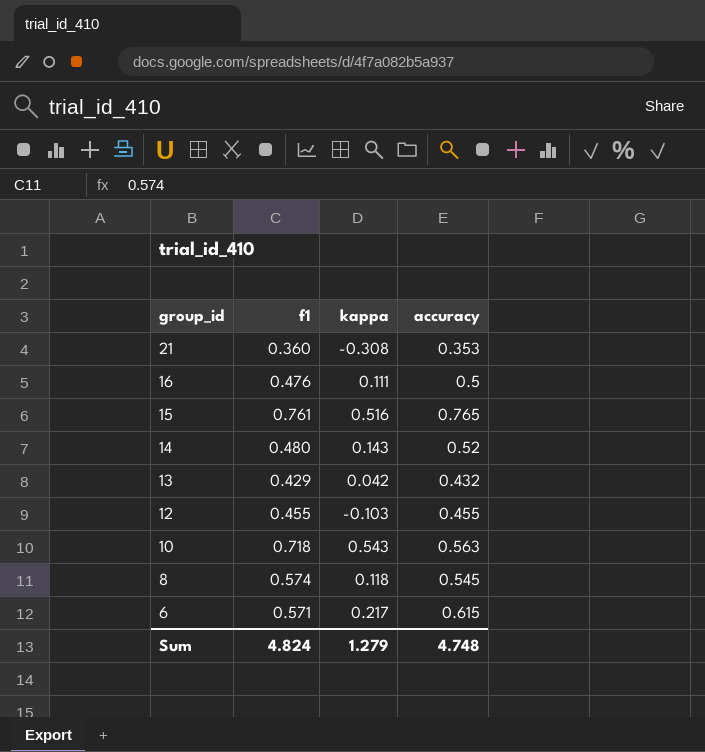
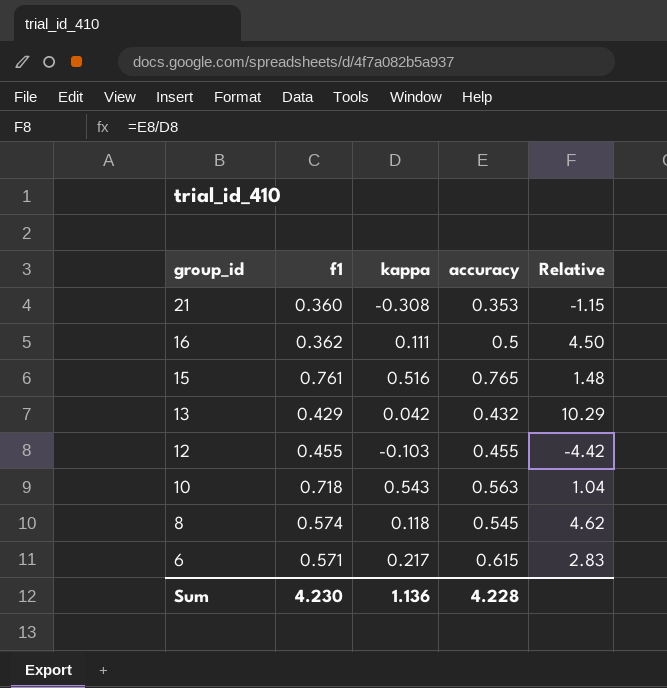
column Relative | formula: none -> [accuracy] / [kappa]
row 14: 0.480 | 0.143 | 0.52 -> none
16 | f1: 0.476 -> 0.362
Sum | f1: 4.824 -> 4.230
Sum | kappa: 1.279 -> 1.136
Sum | accuracy: 4.748 -> 4.228

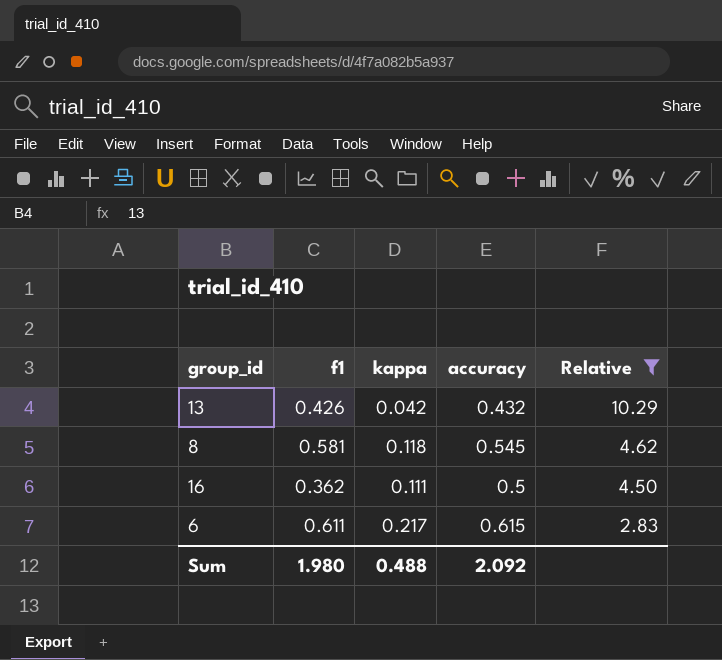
filter: none -> Relative >= 2.83
row order: group_id descending -> Relative descending
13 | f1: 0.429 -> 0.426
8 | f1: 0.574 -> 0.581
6 | f1: 0.571 -> 0.611
Sum | f1: 4.230 -> 1.980
Sum | kappa: 1.136 -> 0.488
Sum | accuracy: 4.228 -> 2.092

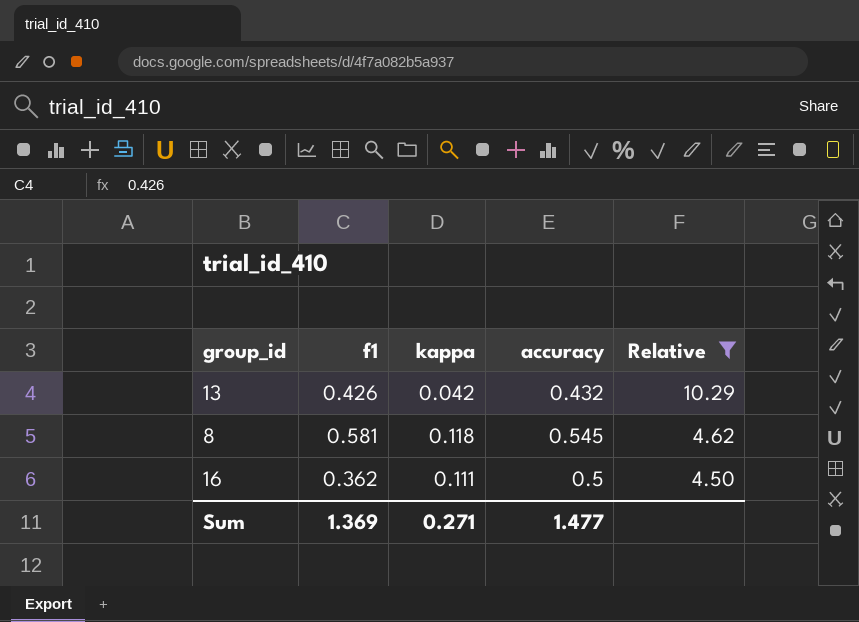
row 6: 0.611 | 0.217 | 0.615 | 2.83 -> none
Sum | f1: 1.980 -> 1.369
Sum | kappa: 0.488 -> 0.271
Sum | accuracy: 2.092 -> 1.477

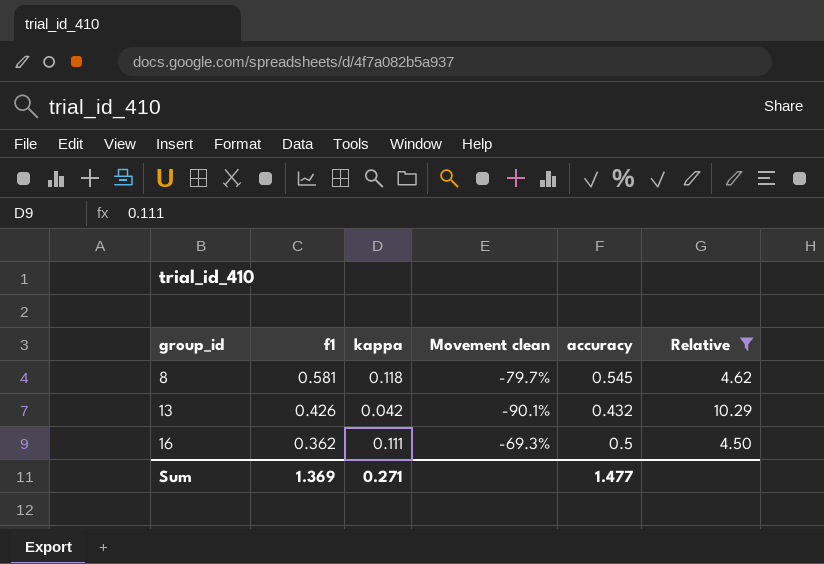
row order: Relative descending -> group_id ascending
column Movement clean | formula: none -> ([kappa] - [f1]) / [f1]

